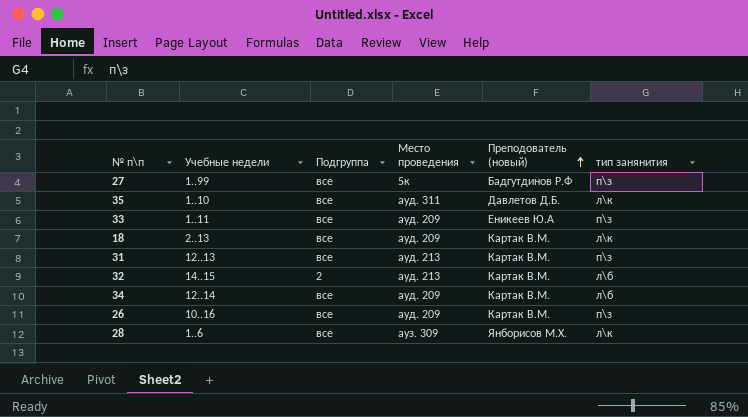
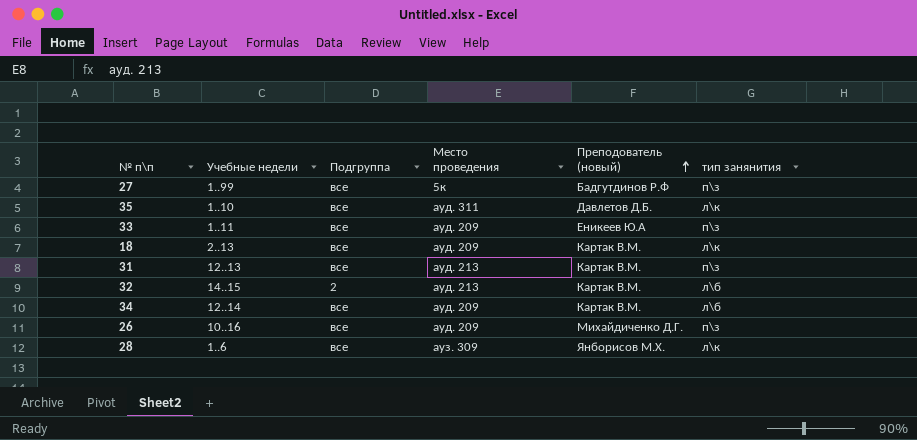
26 | Преподователь (новый): Картак В.М. -> Михайдиченко Д.Г.

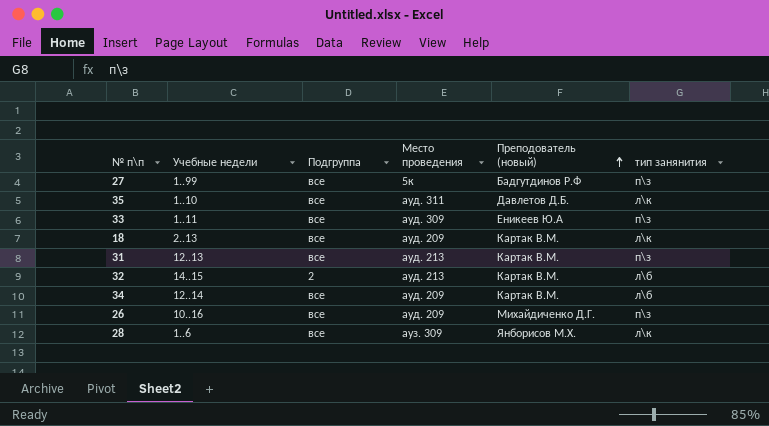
33 | Место проведения: ауд. 209 -> ауд. 309

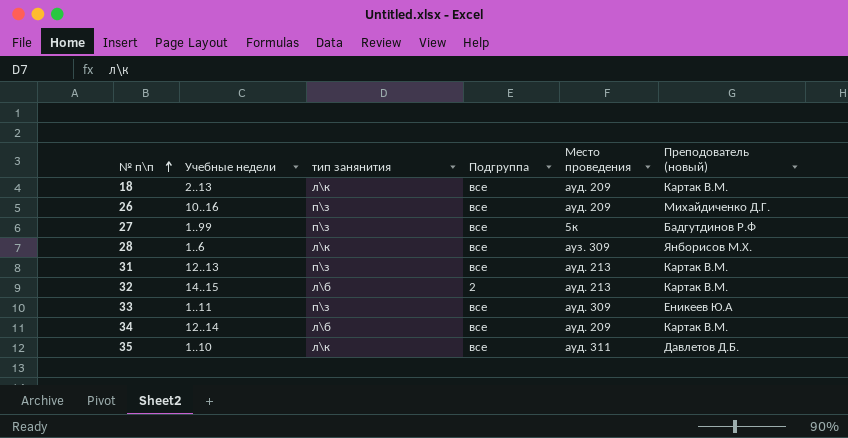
row order: Преподователь (новый) ascending -> № п\п ascending
column тип занянития | position: 6 -> 3

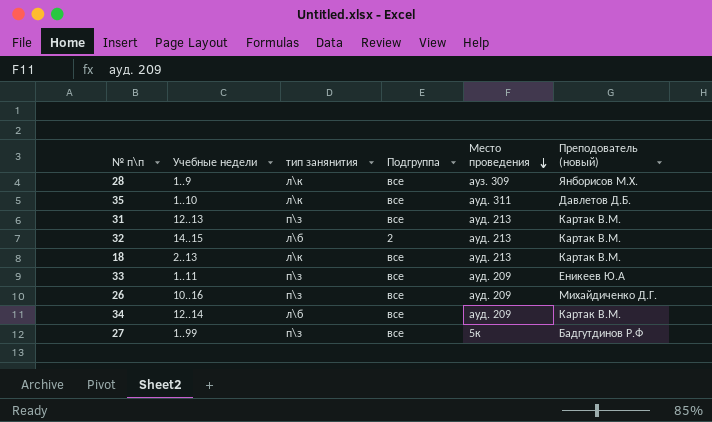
row order: № п\п ascending -> Место проведения descending
28 | Учебные недели: 1..6 -> 1..9
18 | Место проведения: ауд. 209 -> ауд. 213
33 | Место проведения: ауд. 309 -> ауд. 209

